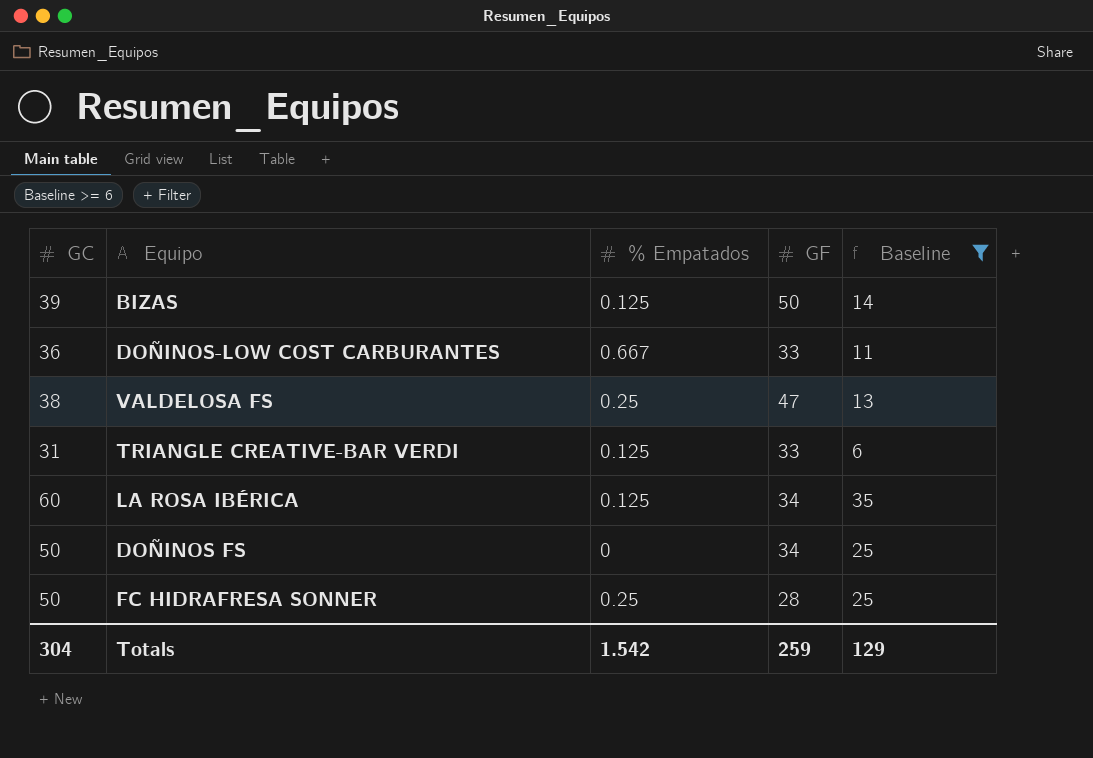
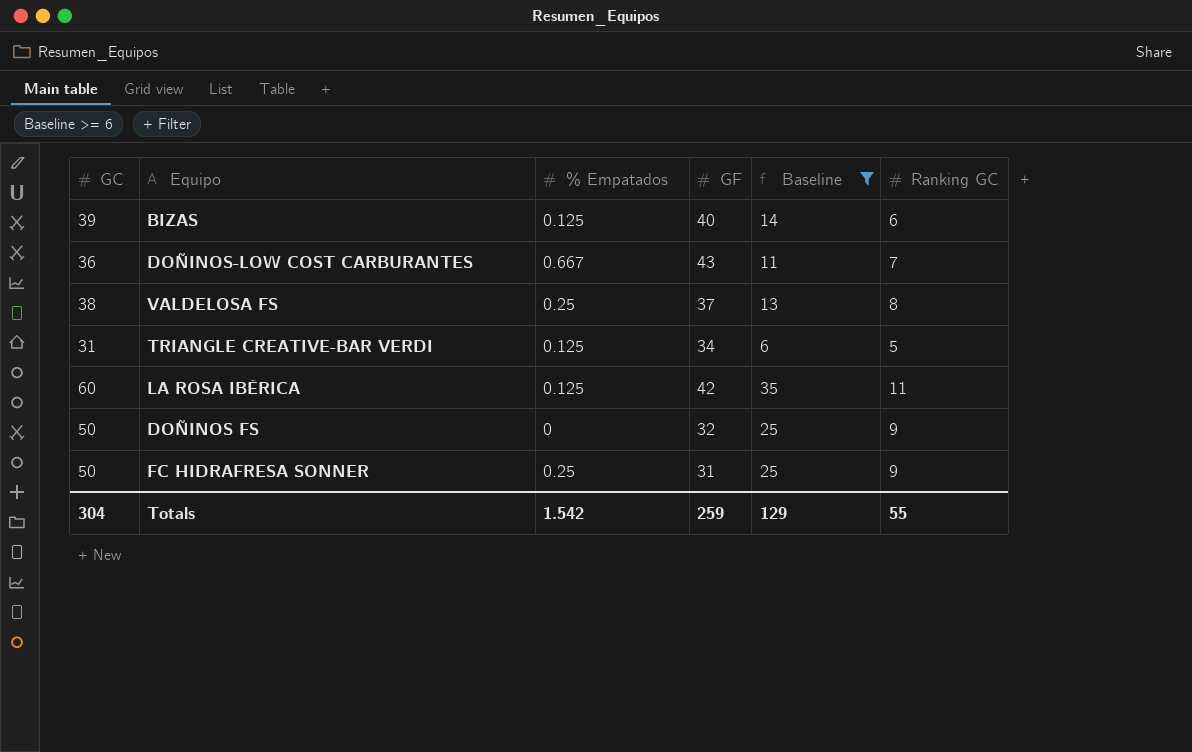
column Ranking GC | position: none -> 6
BIZAS | GF: 50 -> 40
DOÑINOS-LOW COST CARBURANTES | GF: 33 -> 43
VALDELOSA FS | GF: 47 -> 37
TRIANGLE CREATIVE-BAR VERDI | GF: 33 -> 34
LA ROSA IBÉRICA | GF: 34 -> 42
DOÑINOS FS | GF: 34 -> 32
FC HIDRAFRESA SONNER | GF: 28 -> 31

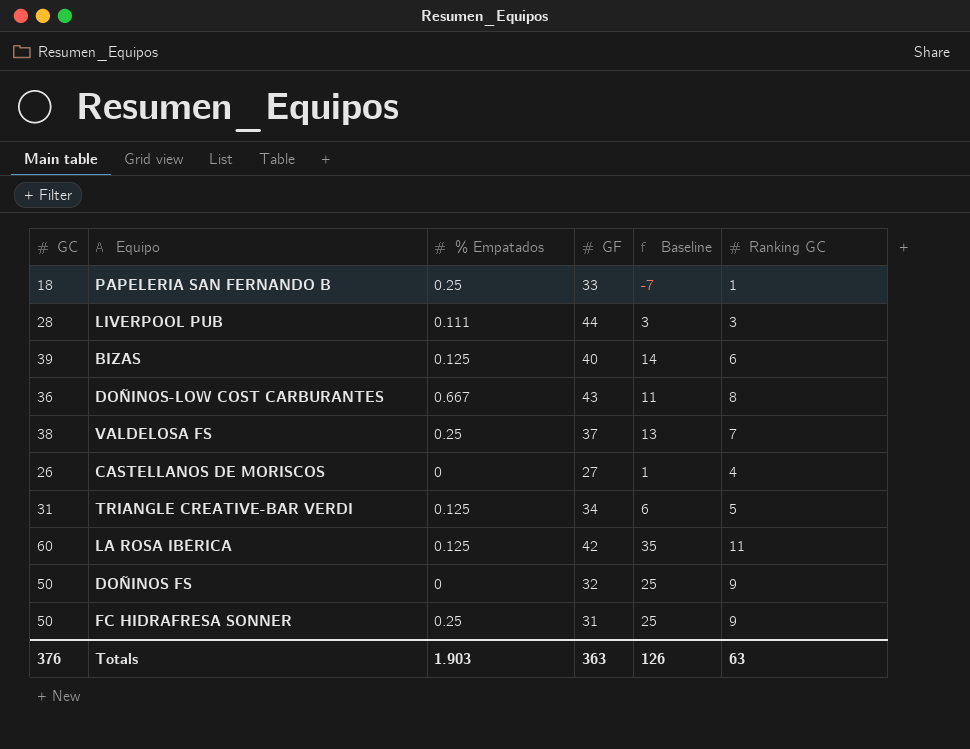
filter: Baseline >= 6 -> none
DOÑINOS-LOW COST CARBURANTES | Ranking GC: 7 -> 8
VALDELOSA FS | Ranking GC: 8 -> 7
Totals | GC: 304 -> 376
Totals | % Empatados: 1.542 -> 1.903
Totals | GF: 259 -> 363
Totals | Baseline: 129 -> 126
Totals | Ranking GC: 55 -> 63

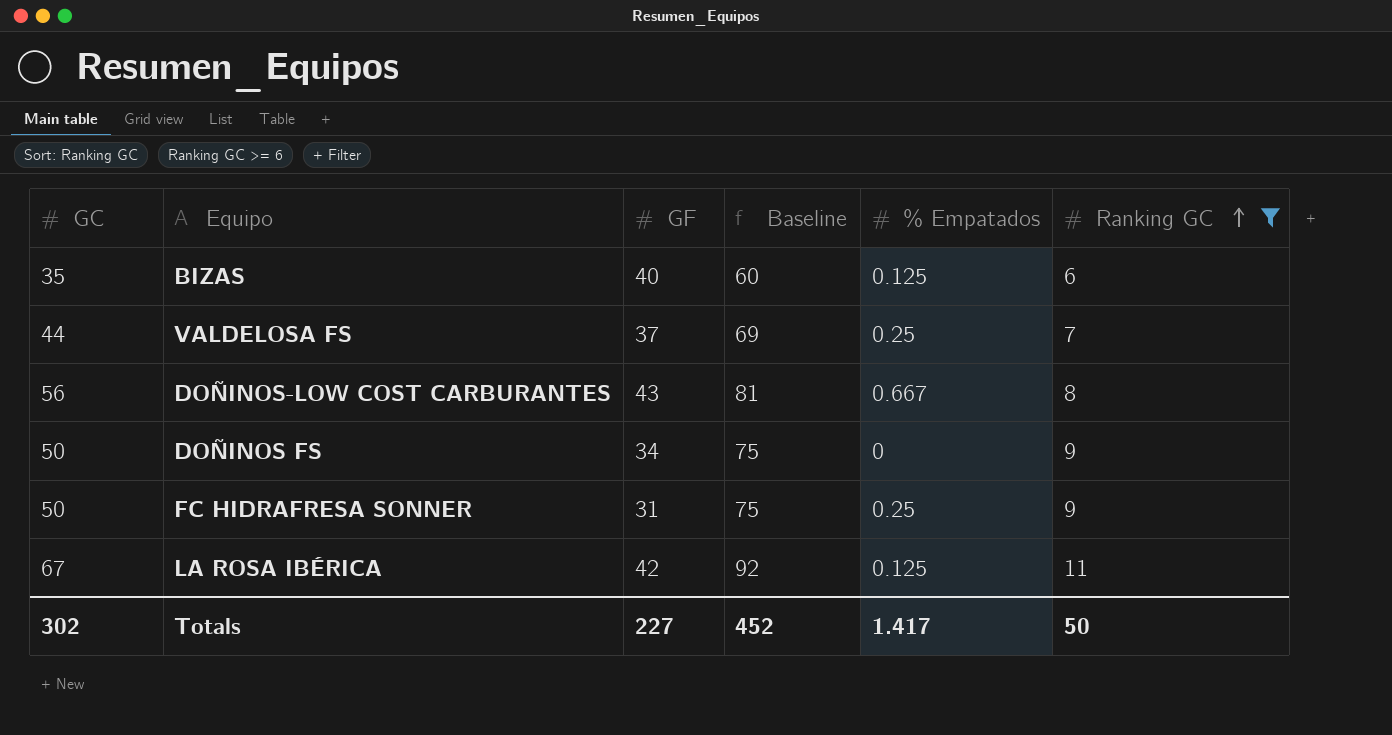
filter: none -> Ranking GC >= 6
row order: none -> Ranking GC ascending
column Baseline | formula: [GC] - 25 -> [GC] + 25
column % Empatados | position: 3 -> 5
BIZAS | GC: 39 -> 35
VALDELOSA FS | GC: 38 -> 44
DOÑINOS-LOW COST CARBURANTES | GC: 36 -> 56
DOÑINOS FS | GF: 32 -> 34
LA ROSA IBÉRICA | GC: 60 -> 67
Totals | GC: 376 -> 302
Totals | GF: 363 -> 227
Totals | Baseline: 126 -> 452
Totals | % Empatados: 1.903 -> 1.417
Totals | Ranking GC: 63 -> 50

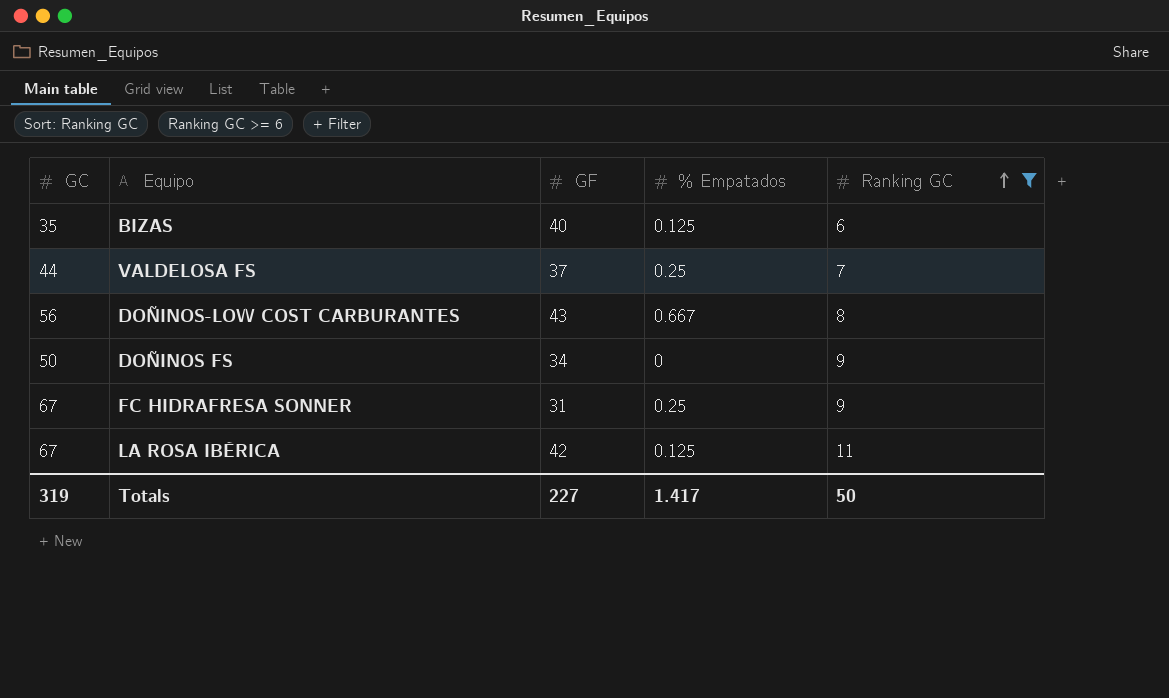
column Baseline | formula: [GC] + 25 -> none
FC HIDRAFRESA SONNER | GC: 50 -> 67
Totals | GC: 302 -> 319

